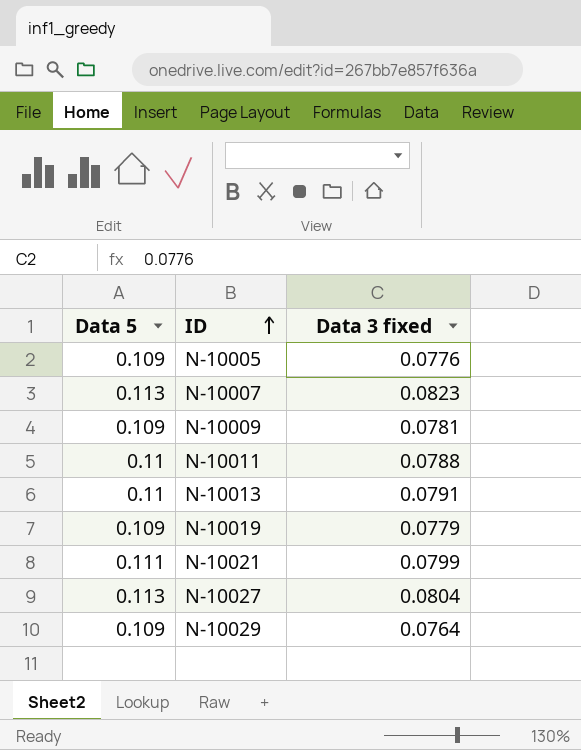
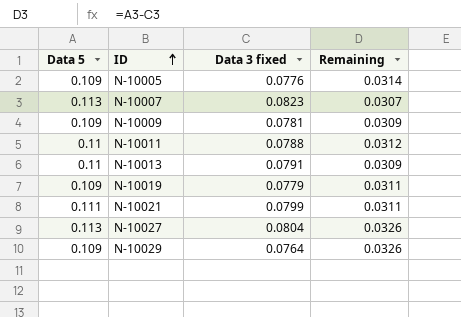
column Remaining | formula: none -> [Data 5] - [Data 3 fixed]

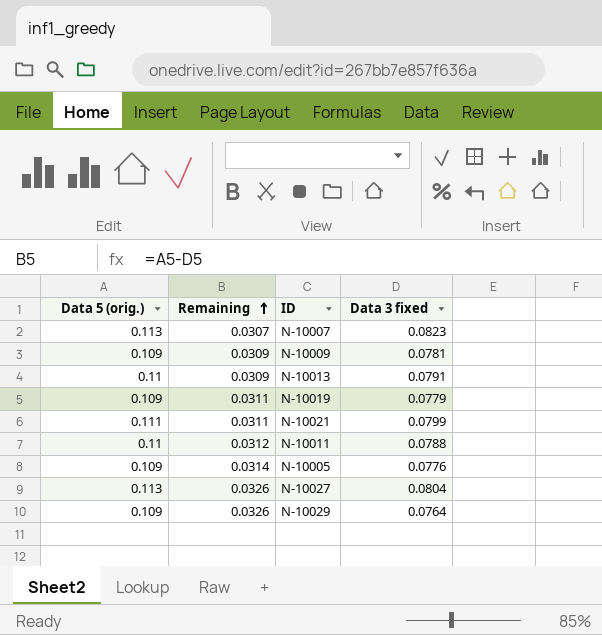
row order: ID ascending -> Remaining ascending
column name: Data 5 -> Data 5 (orig.)
column Remaining | position: 4 -> 2

